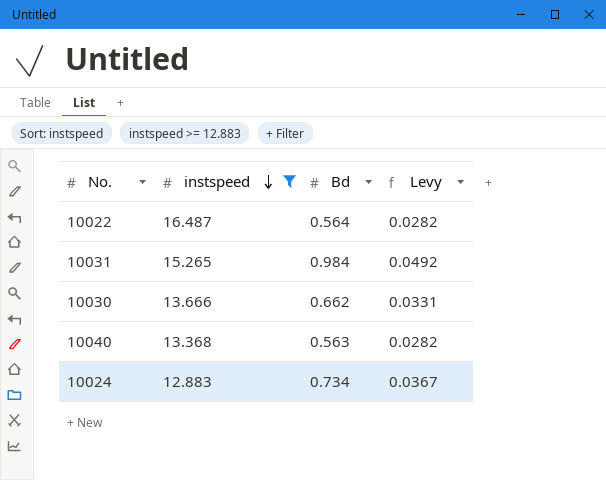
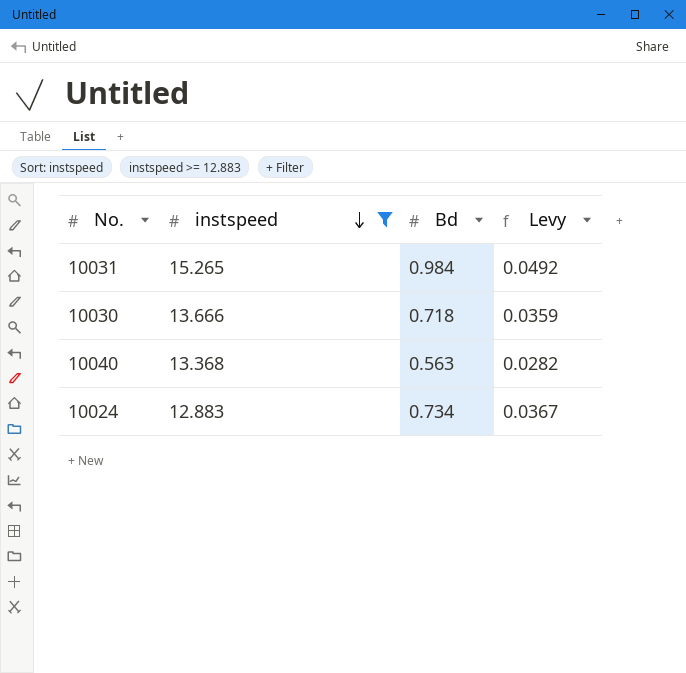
row 10022: 16.487 | 0.564 | 0.0282 -> none
10030 | Bd: 0.662 -> 0.718
10030 | Levy: 0.0331 -> 0.0359

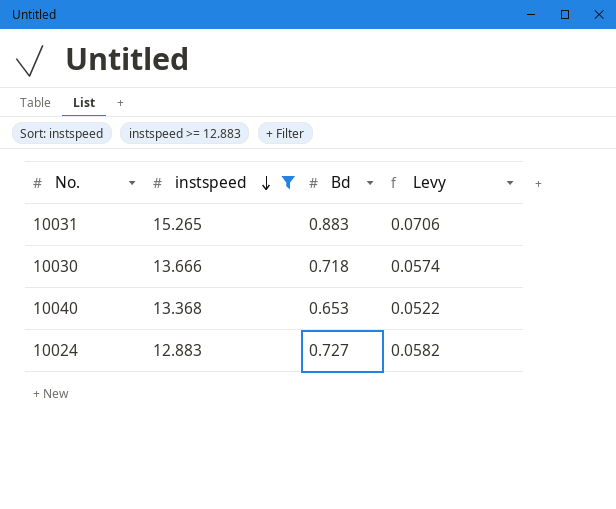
column Levy | formula: [Bd] * 0.05 -> [Bd] * 0.08
10031 | Bd: 0.984 -> 0.883
10040 | Bd: 0.563 -> 0.653
10024 | Bd: 0.734 -> 0.727

